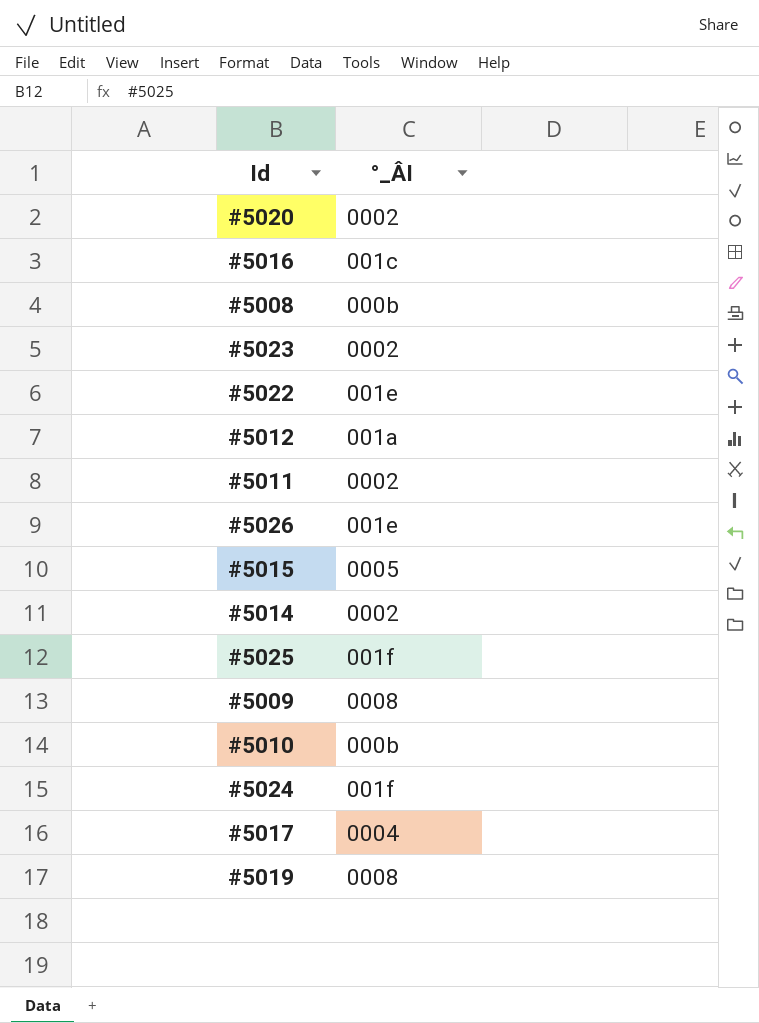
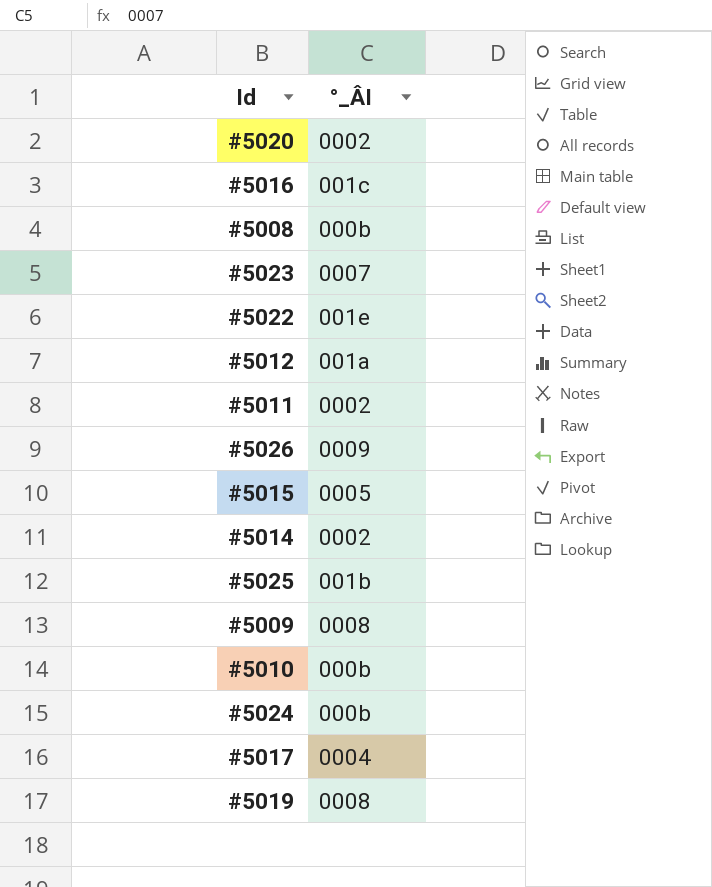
#5023 | °_ÂI: 0002 -> 0007
#5026 | °_ÂI: 001e -> 0009
#5025 | °_ÂI: 001f -> 001b
#5024 | °_ÂI: 001f -> 000b

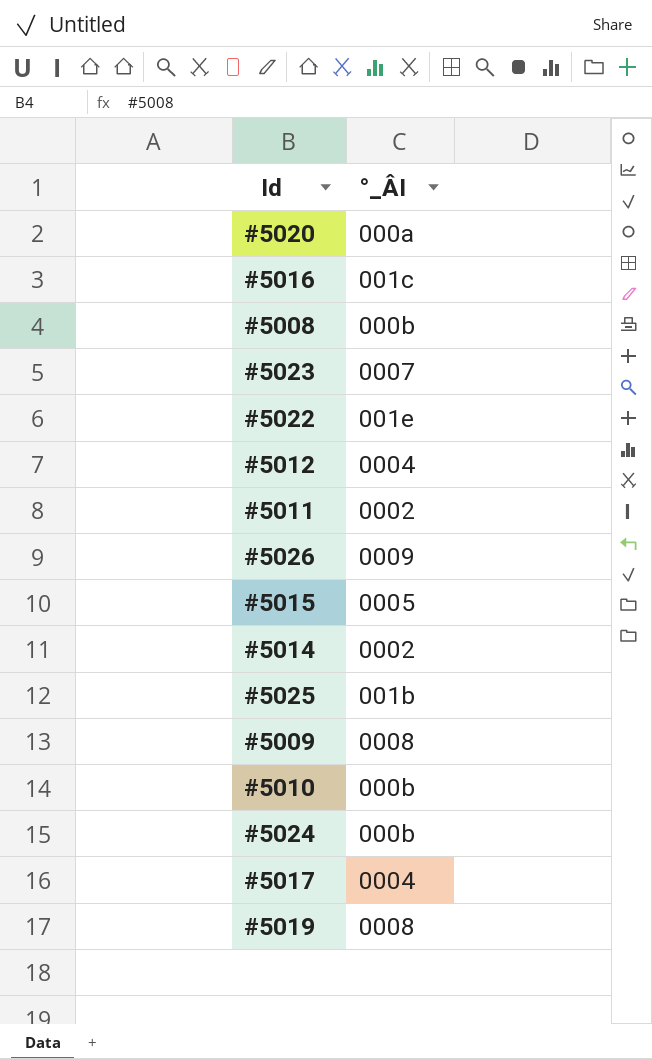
#5020 | °_ÂI: 0002 -> 000a
#5012 | °_ÂI: 001a -> 0004

